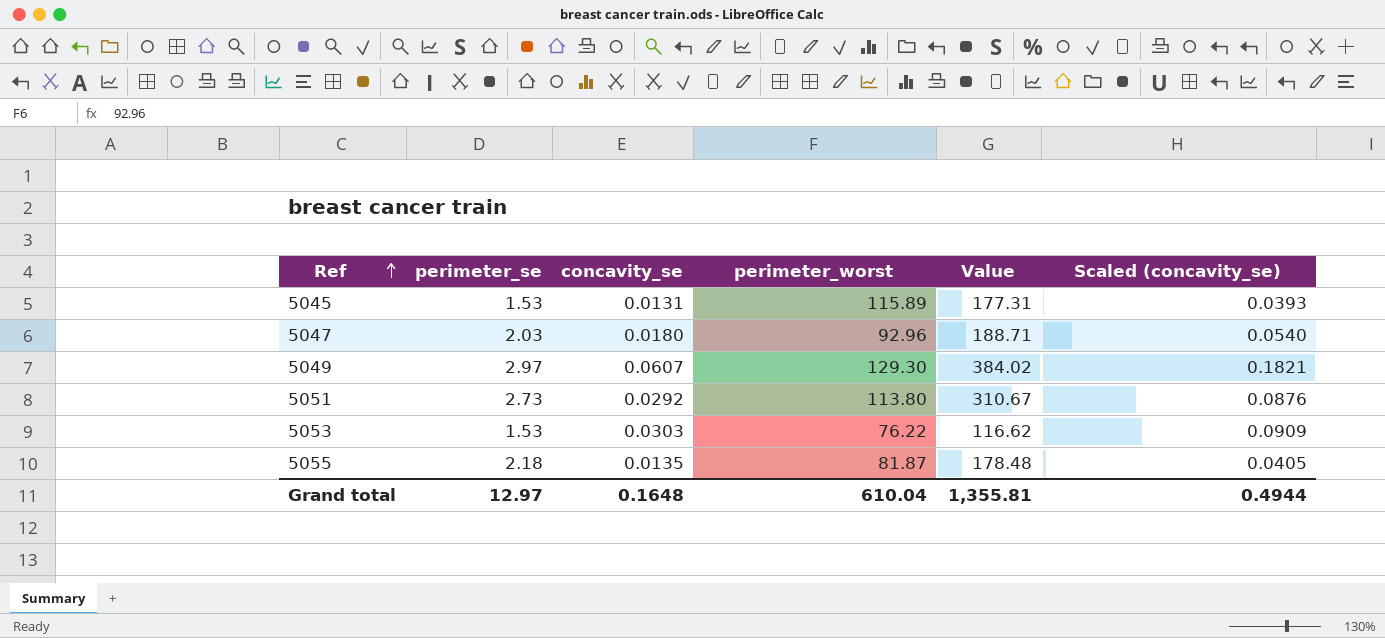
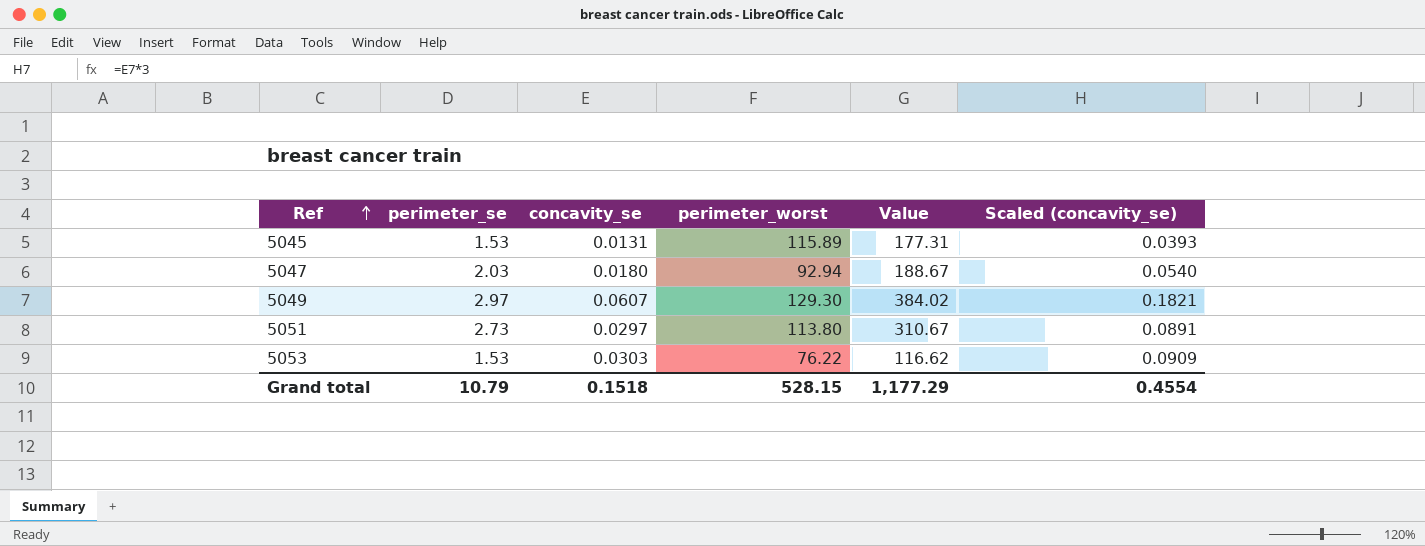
row 5055: 2.18 | 0.0135 | 81.87 | 178.48 | 0.0405 -> none
5047 | perimeter_worst: 92.96 -> 92.94
5047 | Value: 188.71 -> 188.67
5051 | concavity_se: 0.0292 -> 0.0297
5051 | Scaled (concavity_se): 0.0876 -> 0.0891
Grand total | perimeter_se: 12.97 -> 10.79
Grand total | concavity_se: 0.1648 -> 0.1518
Grand total | perimeter_worst: 610.04 -> 528.15
Grand total | Value: 1,355.81 -> 1,177.29
Grand total | Scaled (concavity_se): 0.4944 -> 0.4554

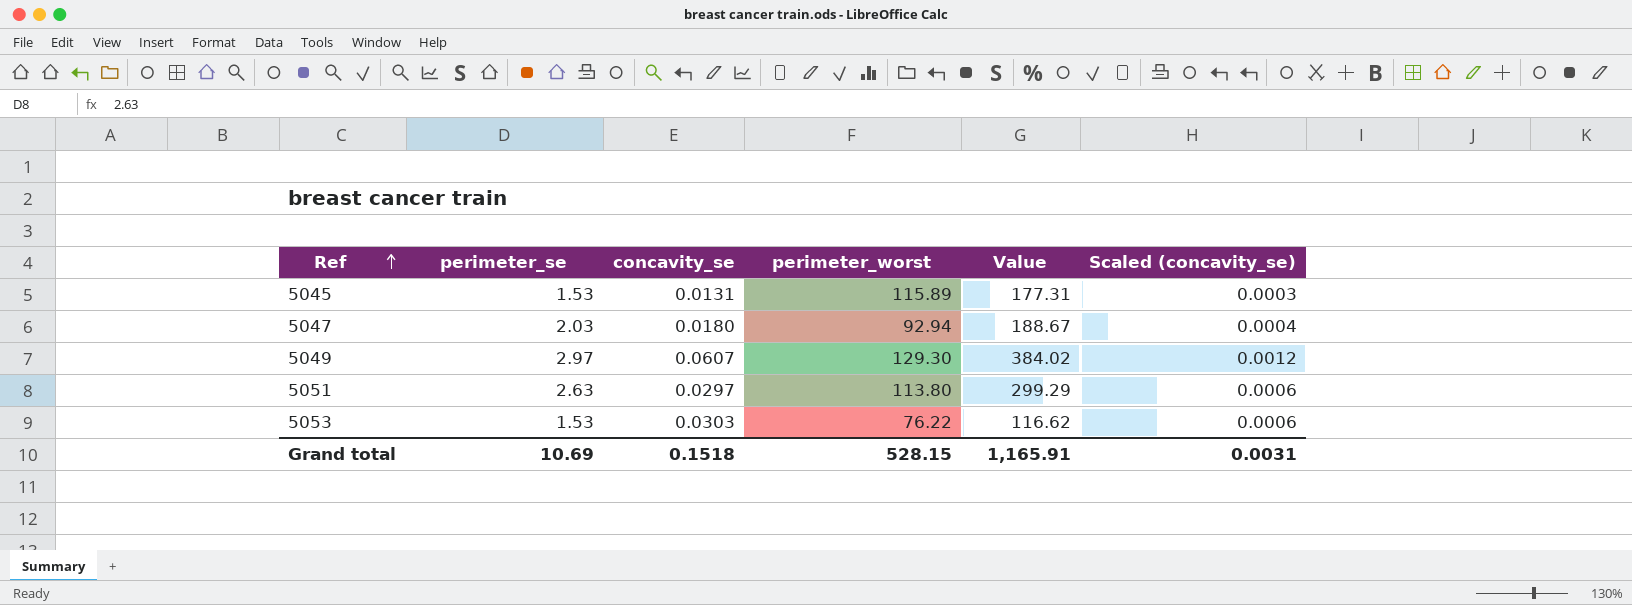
column Scaled (concavity_se) | formula: [concavity_se] * 3 -> [concavity_se] * 0.02
5051 | perimeter_se: 2.73 -> 2.63
5051 | Value: 310.67 -> 299.29
Grand total | perimeter_se: 10.79 -> 10.69
Grand total | Value: 1,177.29 -> 1,165.91
Grand total | Scaled (concavity_se): 0.4554 -> 0.0031

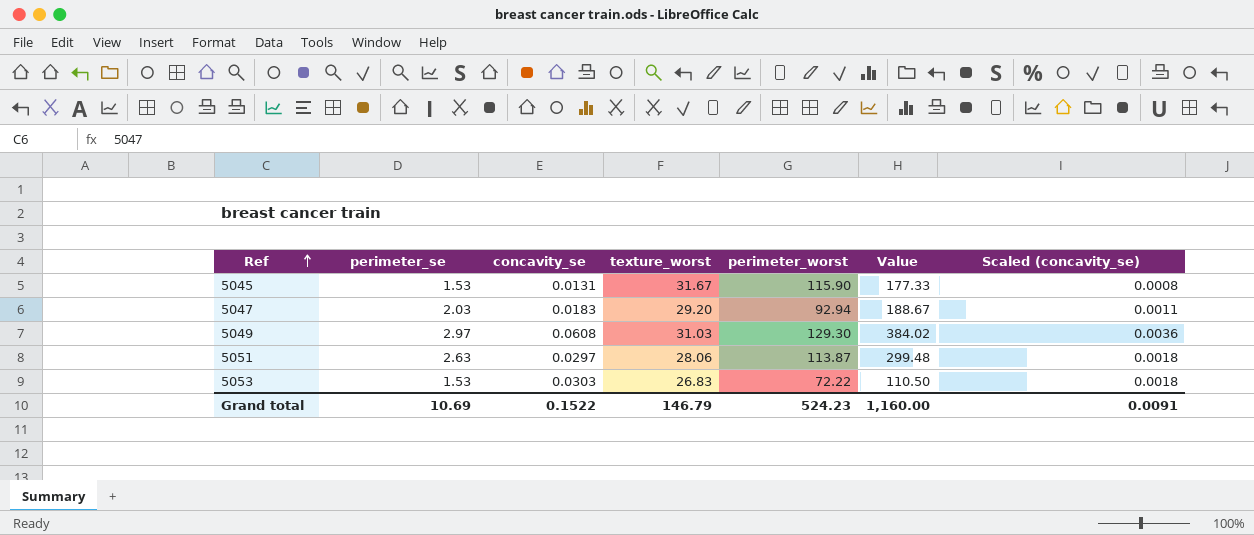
column texture_worst | position: none -> 4
column Scaled (concavity_se) | formula: [concavity_se] * 0.02 -> [concavity_se] * 0.06
5045 | perimeter_worst: 115.89 -> 115.90
5045 | Value: 177.31 -> 177.33
5047 | concavity_se: 0.0180 -> 0.0183
5049 | concavity_se: 0.0607 -> 0.0608
5051 | perimeter_worst: 113.80 -> 113.87
5051 | Value: 299.29 -> 299.48
5053 | perimeter_worst: 76.22 -> 72.22
5053 | Value: 116.62 -> 110.50
Grand total | concavity_se: 0.1518 -> 0.1522
Grand total | perimeter_worst: 528.15 -> 524.23
Grand total | Value: 1,165.91 -> 1,160.00
Grand total | Scaled (concavity_se): 0.0031 -> 0.0091

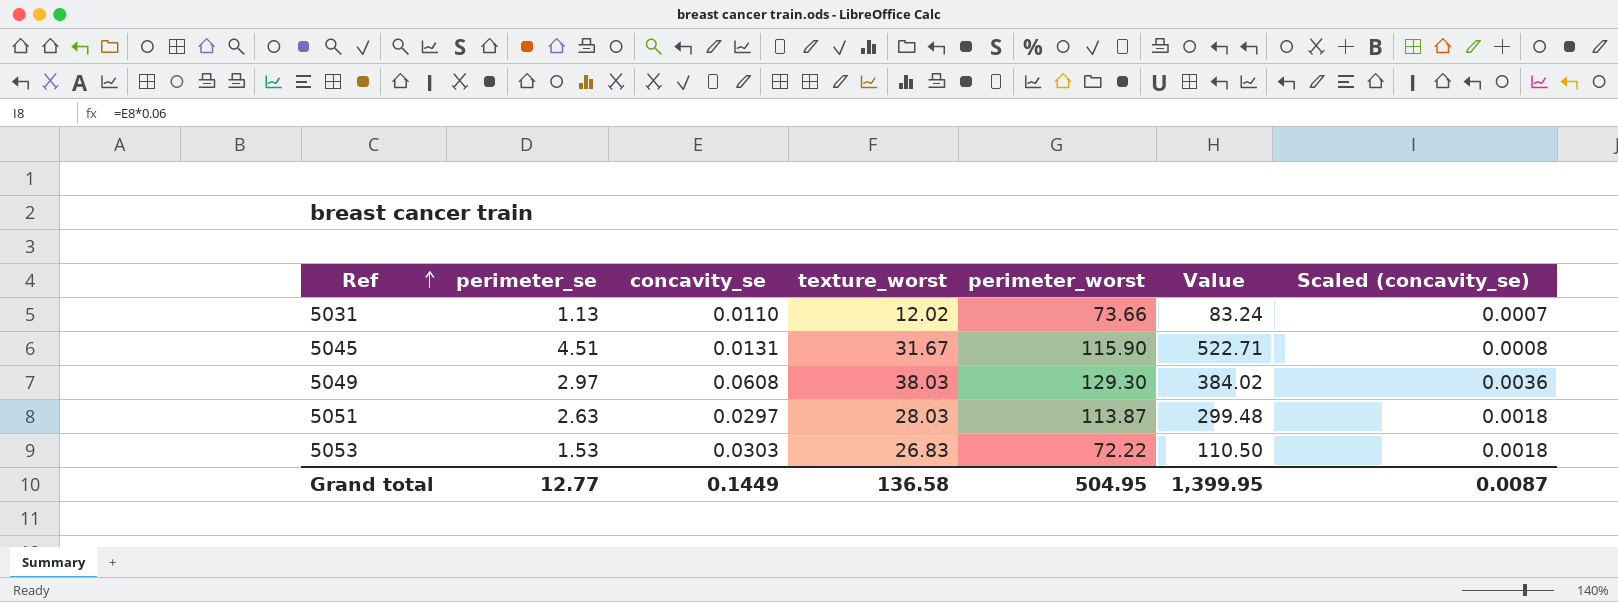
row 5047: 2.03 | 0.0183 | 29.20 | 92.94 | 188.67 | 0.0011 -> none
row 5031: none -> 1.13 | 0.0110 | 12.02 | 73.66 | 83.24 | 0.0007
5045 | perimeter_se: 1.53 -> 4.51
5045 | Value: 177.33 -> 522.71
5049 | texture_worst: 31.03 -> 38.03
5051 | texture_worst: 28.06 -> 28.03
Grand total | perimeter_se: 10.69 -> 12.77
Grand total | concavity_se: 0.1522 -> 0.1449
Grand total | texture_worst: 146.79 -> 136.58
Grand total | perimeter_worst: 524.23 -> 504.95
Grand total | Value: 1,160.00 -> 1,399.95
Grand total | Scaled (concavity_se): 0.0091 -> 0.0087

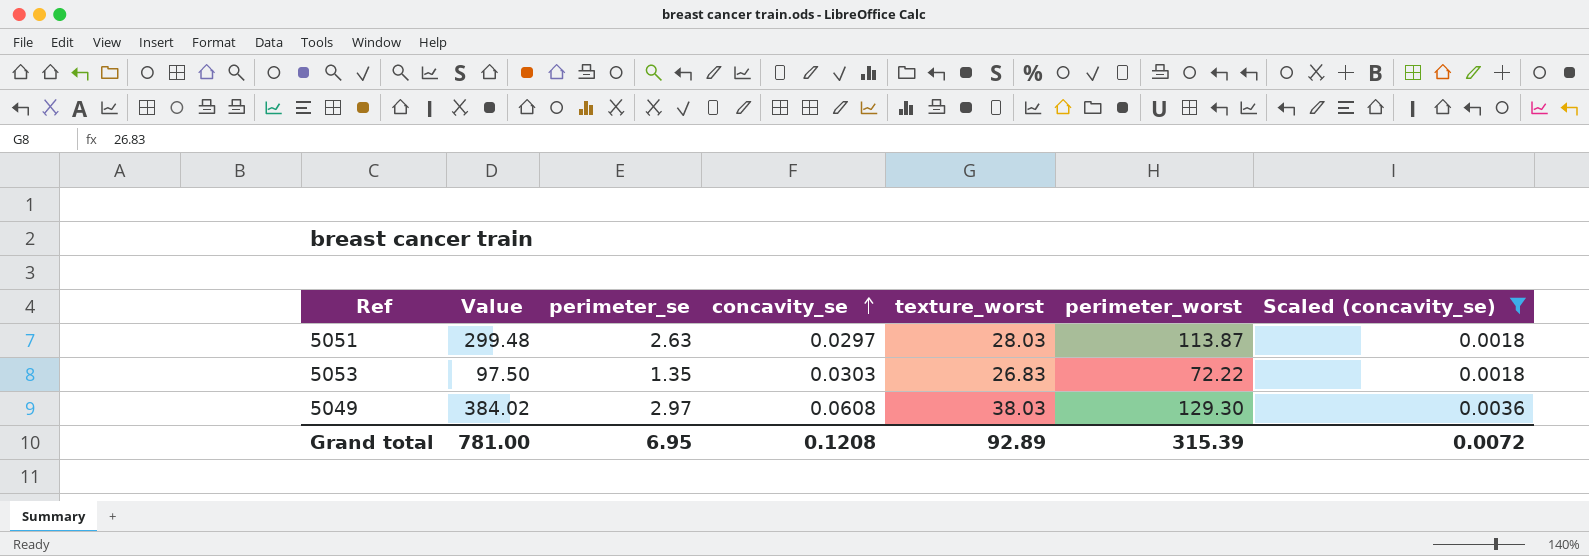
filter: none -> Scaled (concavity_se) >= 0.0018
row order: Ref ascending -> concavity_se ascending
column Value | position: 6 -> 2
5053 | Value: 110.50 -> 97.50
5053 | perimeter_se: 1.53 -> 1.35
Grand total | Value: 1,399.95 -> 781.00
Grand total | perimeter_se: 12.77 -> 6.95
Grand total | concavity_se: 0.1449 -> 0.1208
Grand total | texture_worst: 136.58 -> 92.89
Grand total | perimeter_worst: 504.95 -> 315.39
Grand total | Scaled (concavity_se): 0.0087 -> 0.0072

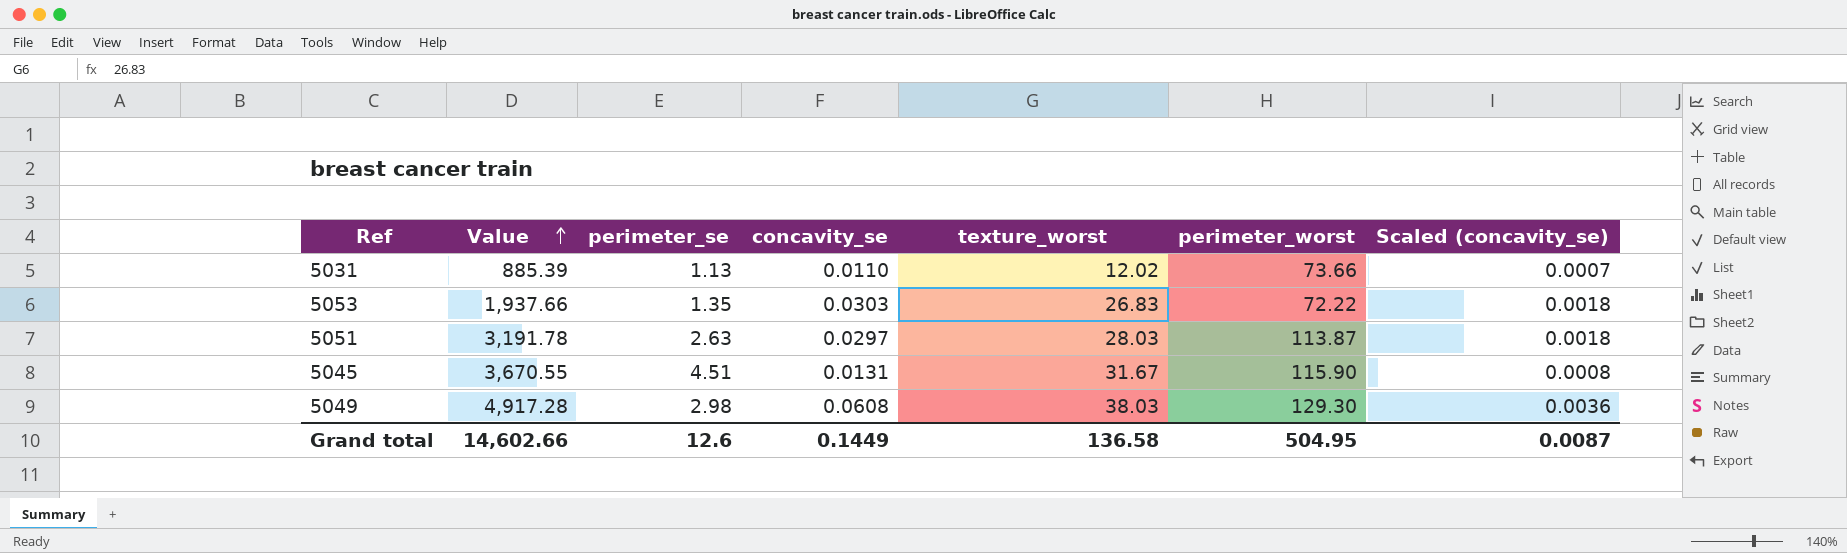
filter: Scaled (concavity_se) >= 0.0018 -> none
row order: concavity_se ascending -> Value ascending
column Value | formula: [perimeter_se] * [perimeter_worst] -> [texture_worst] * [perimeter_worst]
5049 | perimeter_se: 2.97 -> 2.98
Grand total | Value: 781.00 -> 14,602.66
Grand total | perimeter_se: 6.95 -> 12.6
Grand total | concavity_se: 0.1208 -> 0.1449
Grand total | texture_worst: 92.89 -> 136.58
Grand total | perimeter_worst: 315.39 -> 504.95
Grand total | Scaled (concavity_se): 0.0072 -> 0.0087

